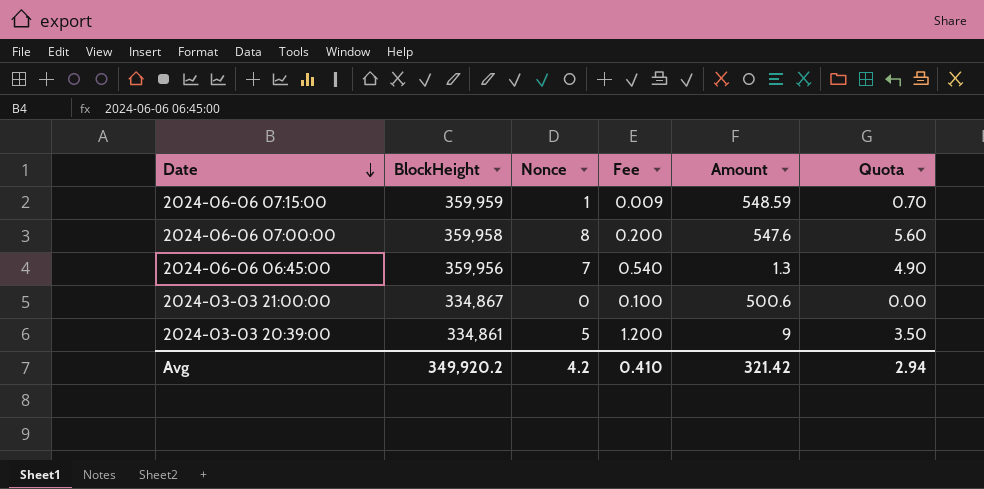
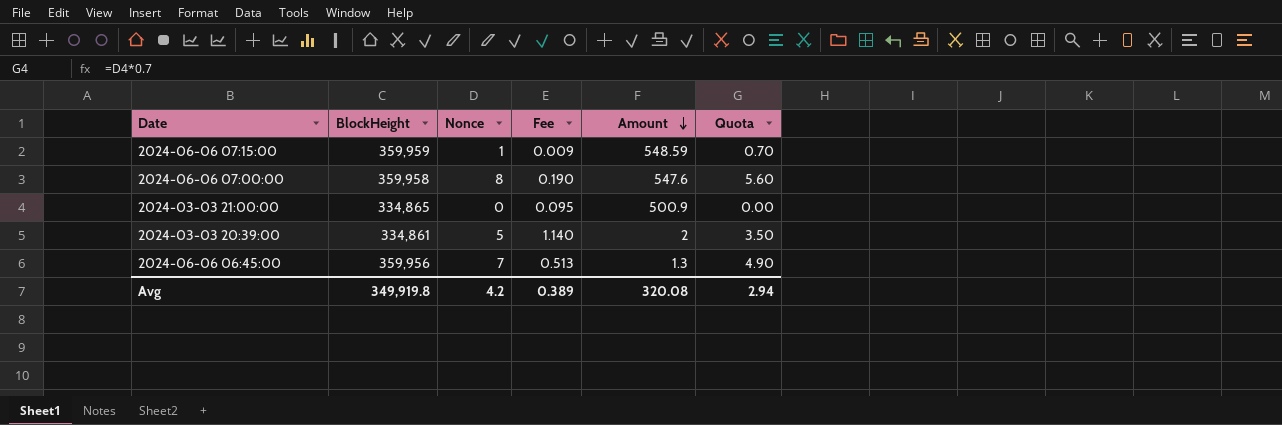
row order: Date descending -> Amount descending
2024-06-06 07:00:00 | Fee: 0.200 -> 0.190
2024-03-03 21:00:00 | BlockHeight: 334,867 -> 334,865
2024-03-03 21:00:00 | Fee: 0.100 -> 0.095
2024-03-03 21:00:00 | Amount: 500.6 -> 500.9
2024-03-03 20:39:00 | Fee: 1.200 -> 1.140
2024-03-03 20:39:00 | Amount: 9 -> 2
2024-06-06 06:45:00 | Fee: 0.540 -> 0.513
Avg | BlockHeight: 349,920.2 -> 349,919.8
Avg | Fee: 0.410 -> 0.389
Avg | Amount: 321.42 -> 320.08

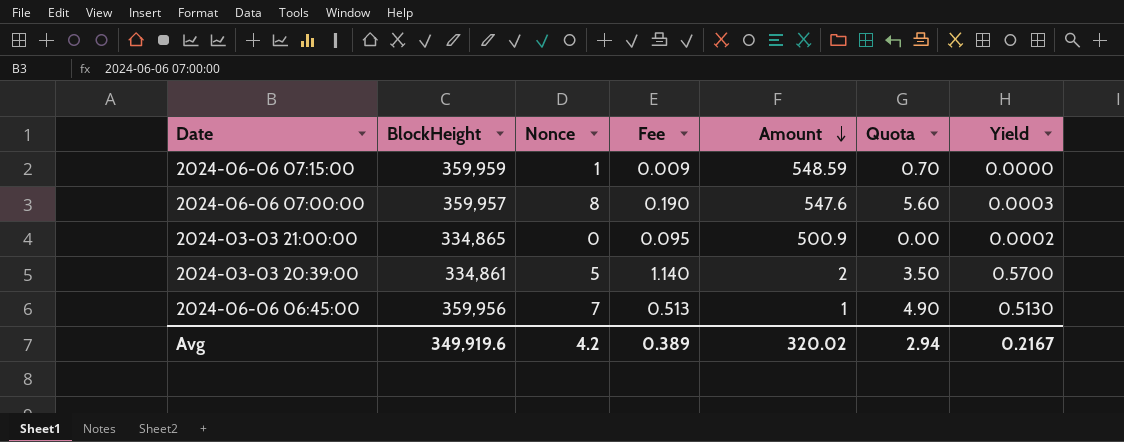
column Yield | formula: none -> [Fee] / [Amount]
2024-06-06 07:00:00 | BlockHeight: 359,958 -> 359,957
2024-06-06 06:45:00 | Amount: 1.3 -> 1
Avg | BlockHeight: 349,919.8 -> 349,919.6
Avg | Amount: 320.08 -> 320.02

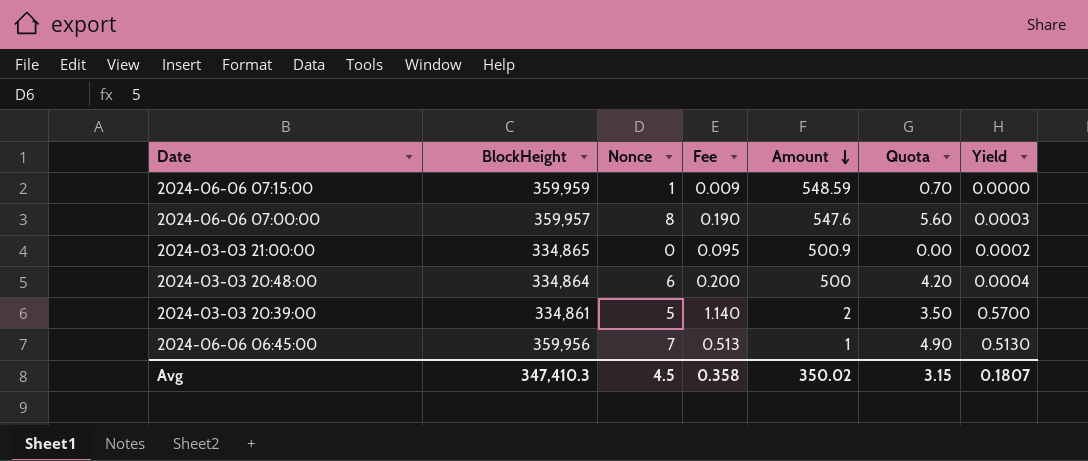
row 2024-03-03 20:48:00: none -> 334,864 | 6 | 0.200 | 500 | 4.20 | 0.0004
Avg | BlockHeight: 349,919.6 -> 347,410.3
Avg | Nonce: 4.2 -> 4.5
Avg | Fee: 0.389 -> 0.358
Avg | Amount: 320.02 -> 350.02
Avg | Quota: 2.94 -> 3.15
Avg | Yield: 0.2167 -> 0.1807

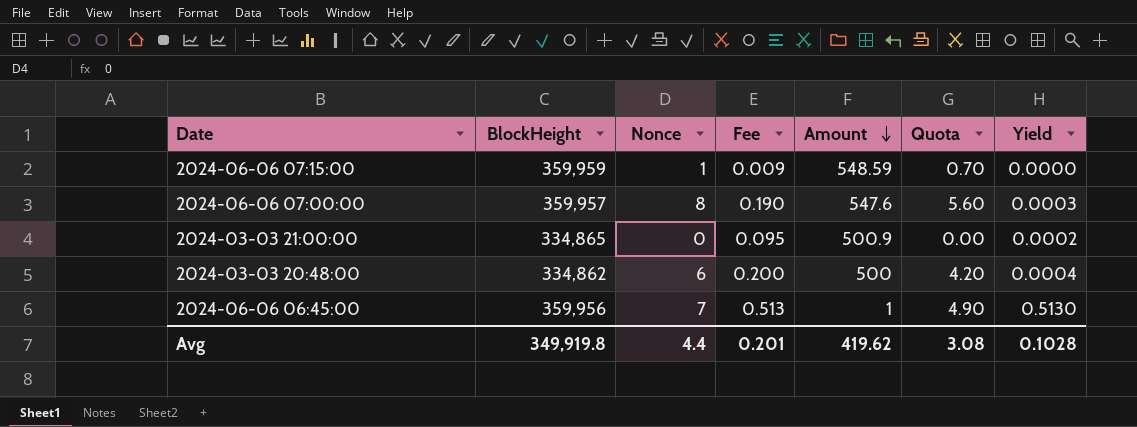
row 2024-03-03 20:39:00: 334,861 | 5 | 1.140 | 2 | 3.50 | 0.5700 -> none
2024-03-03 20:48:00 | BlockHeight: 334,864 -> 334,862
Avg | BlockHeight: 347,410.3 -> 349,919.8
Avg | Nonce: 4.5 -> 4.4
Avg | Fee: 0.358 -> 0.201
Avg | Amount: 350.02 -> 419.62
Avg | Quota: 3.15 -> 3.08
Avg | Yield: 0.1807 -> 0.1028

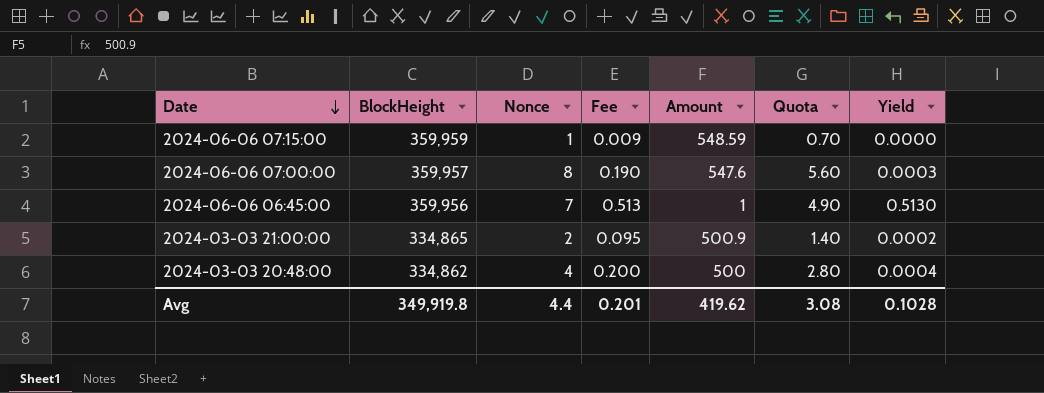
row order: Amount descending -> Date descending
2024-03-03 21:00:00 | Nonce: 0 -> 2
2024-03-03 21:00:00 | Quota: 0.00 -> 1.40
2024-03-03 20:48:00 | Nonce: 6 -> 4
2024-03-03 20:48:00 | Quota: 4.20 -> 2.80

